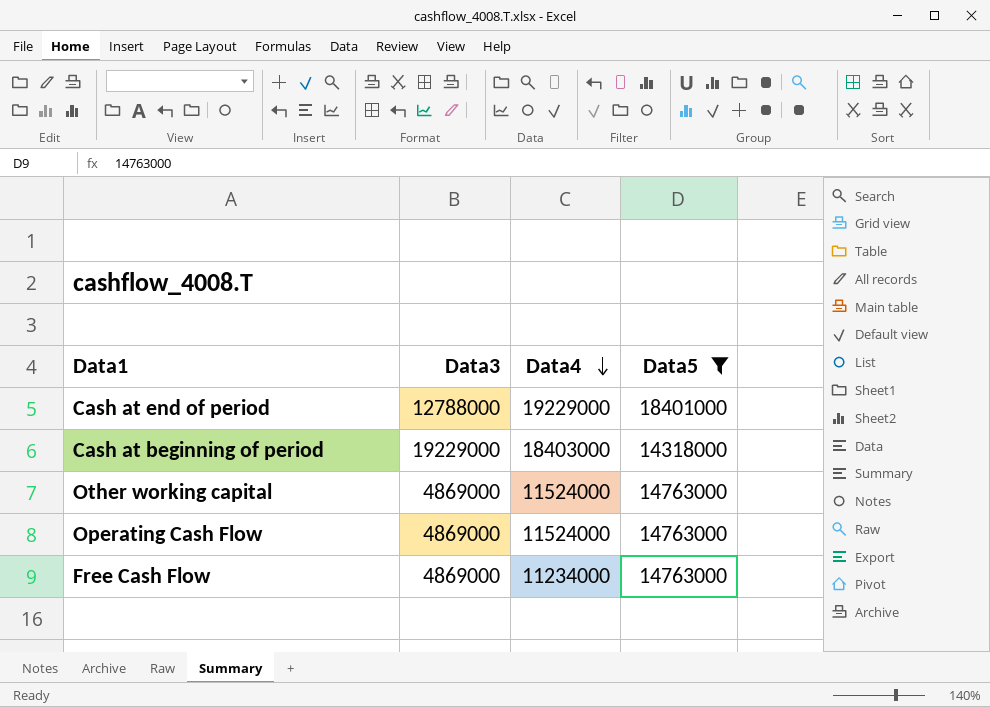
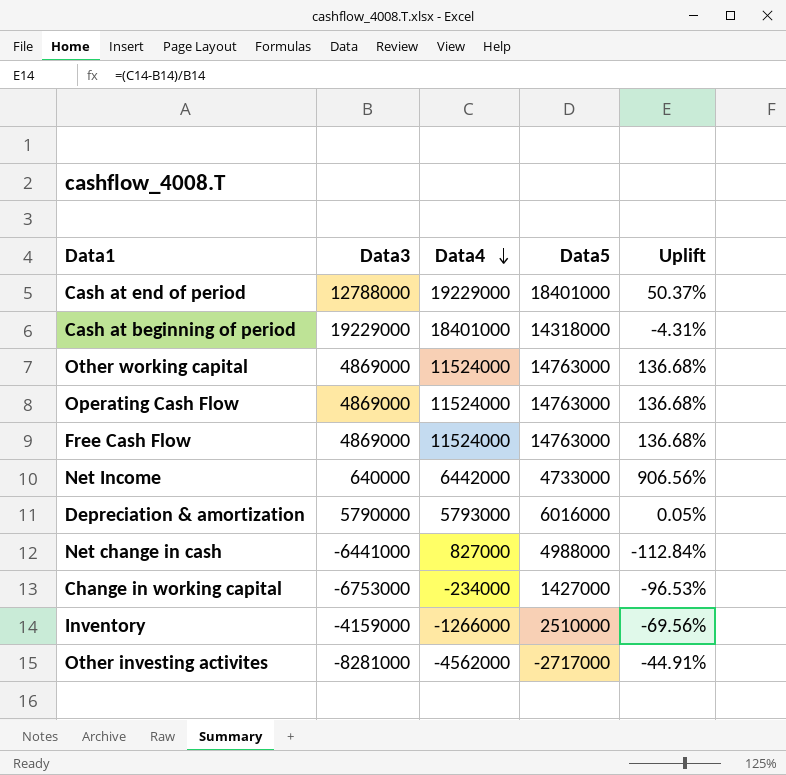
filter: Data5 >= 14318000 -> none
column Uplift | formula: none -> ([Data4] - [Data3]) / [Data3]
Cash at beginning of period | Data4: 18403000 -> 18401000
Free Cash Flow | Data4: 11234000 -> 11524000

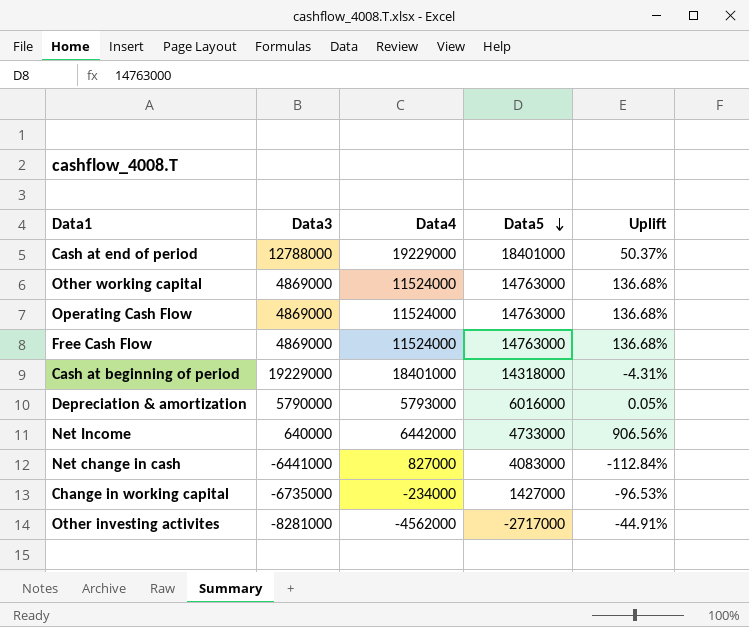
row order: Data4 descending -> Data5 descending
row Inventory: -4159000 | -1266000 | 2510000 | -69.56% -> none
Net change in cash | Data5: 4988000 -> 4083000
Change in working capital | Data3: -6753000 -> -6735000

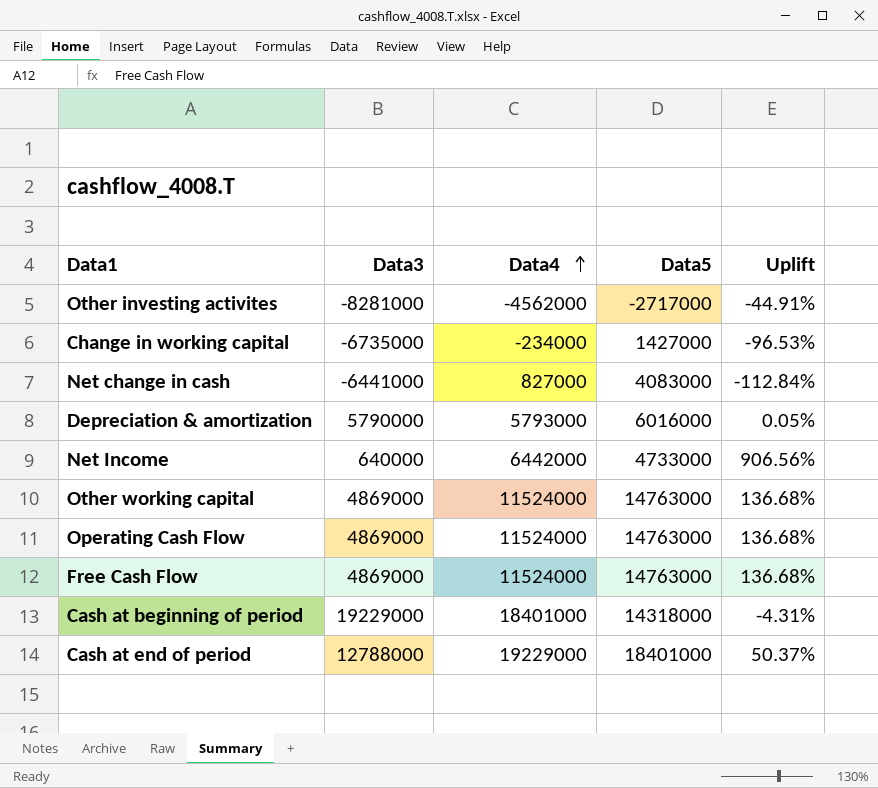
row order: Data5 descending -> Data4 ascending

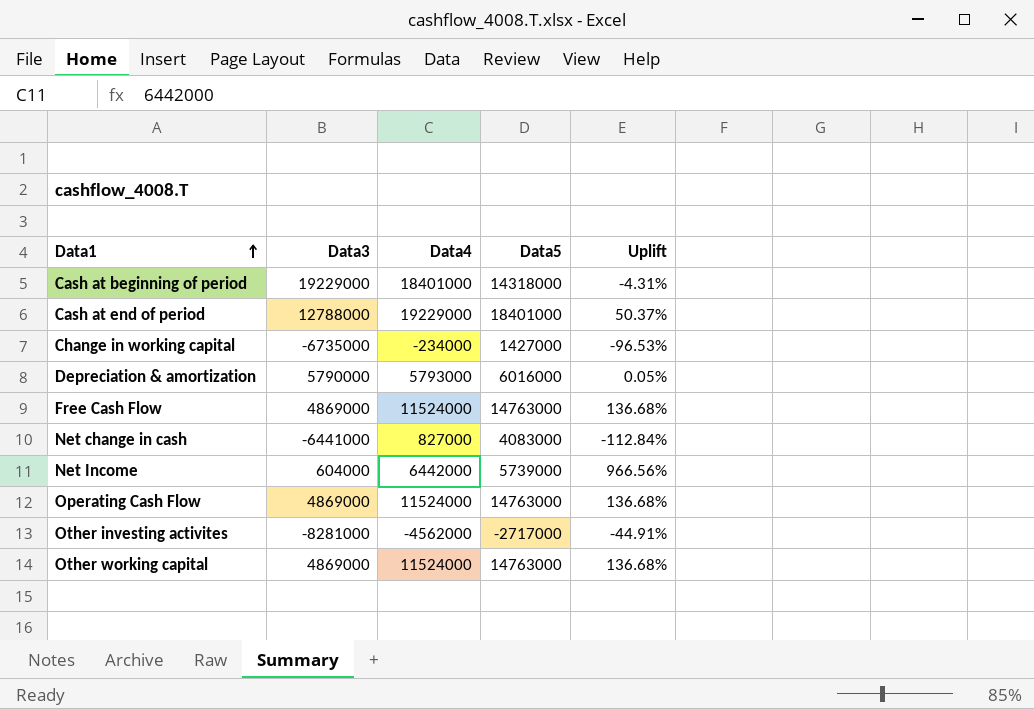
row order: Data4 ascending -> Data1 ascending
Net Income | Data3: 640000 -> 604000
Net Income | Data5: 4733000 -> 5739000
Net Income | Uplift: 906.56% -> 966.56%

